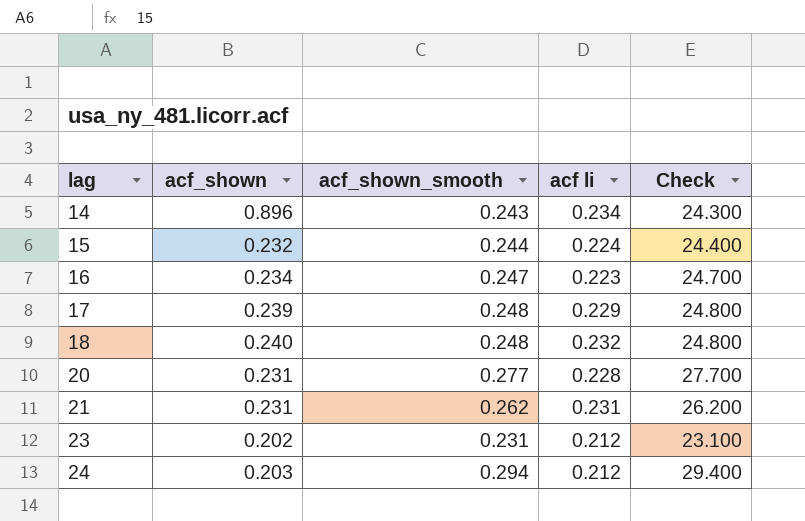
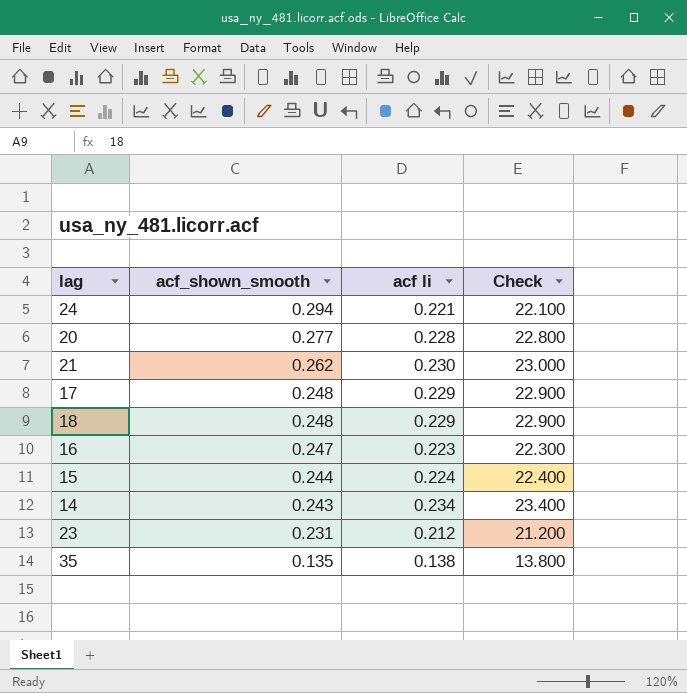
row order: lag ascending -> acf_shown_smooth descending
column acf_shown | position: 2 -> none
column Check | formula: [acf_shown_smooth] * 100 -> [acf li] * 100
24 | acf li: 0.212 -> 0.221
21 | acf li: 0.231 -> 0.230
18 | acf li: 0.232 -> 0.229
row 35: none -> 0.135 | 0.138 | 13.800

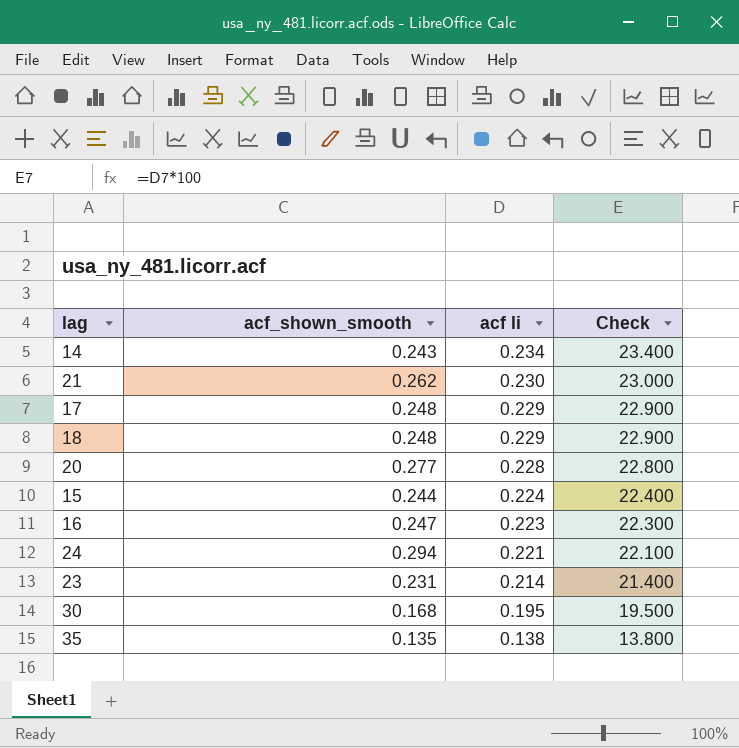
row order: acf_shown_smooth descending -> acf li descending
23 | acf li: 0.212 -> 0.214
23 | Check: 21.200 -> 21.400
row 30: none -> 0.168 | 0.195 | 19.500

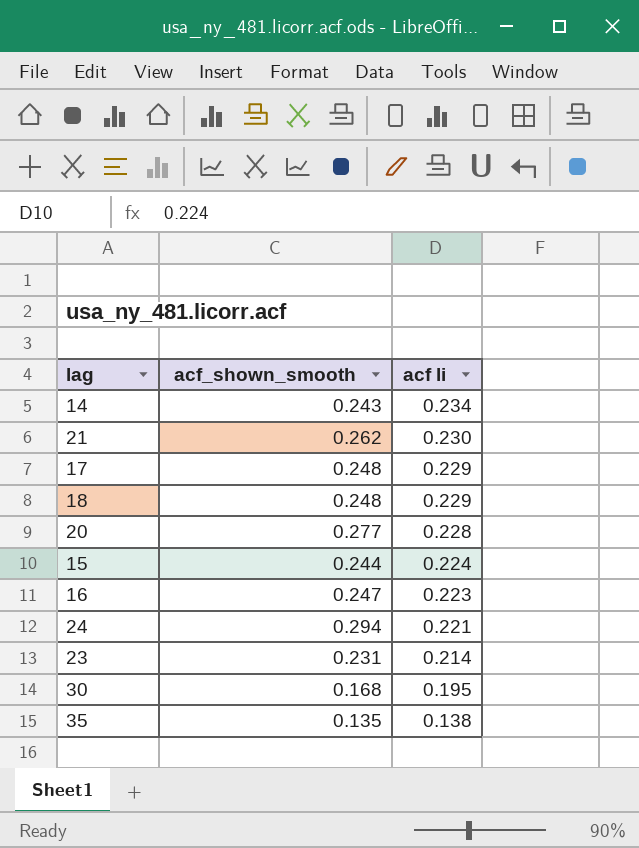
column Check | formula: [acf li] * 100 -> none

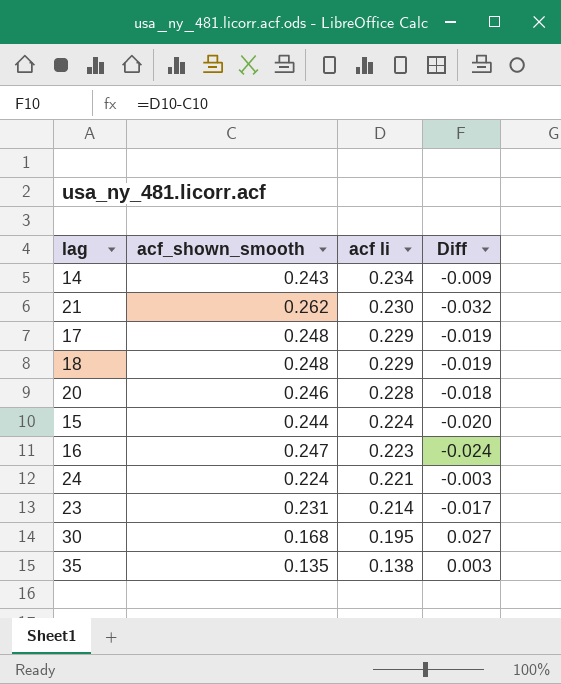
column Diff | formula: none -> [acf li] - [acf_shown_smooth]
20 | acf_shown_smooth: 0.277 -> 0.246
24 | acf_shown_smooth: 0.294 -> 0.224

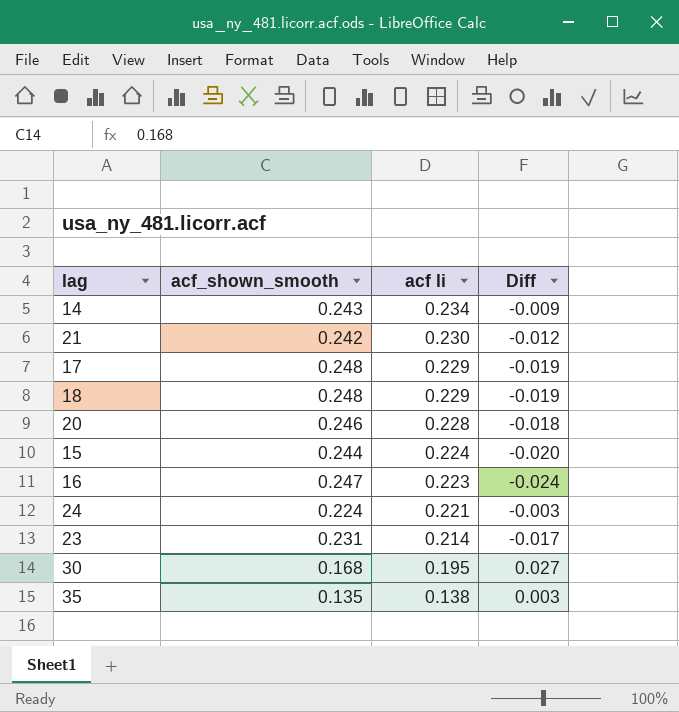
21 | acf_shown_smooth: 0.262 -> 0.242
21 | Diff: -0.032 -> -0.012

